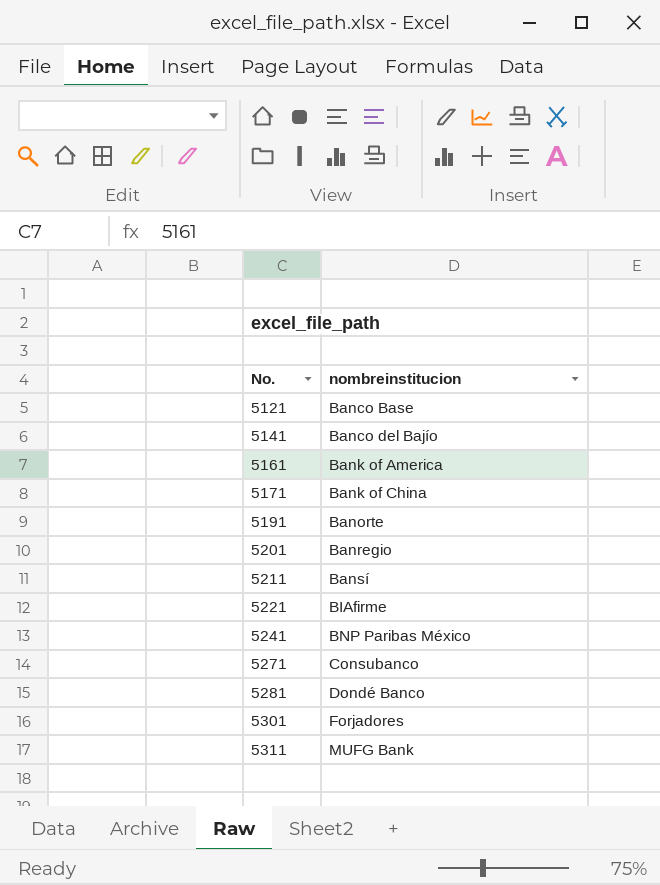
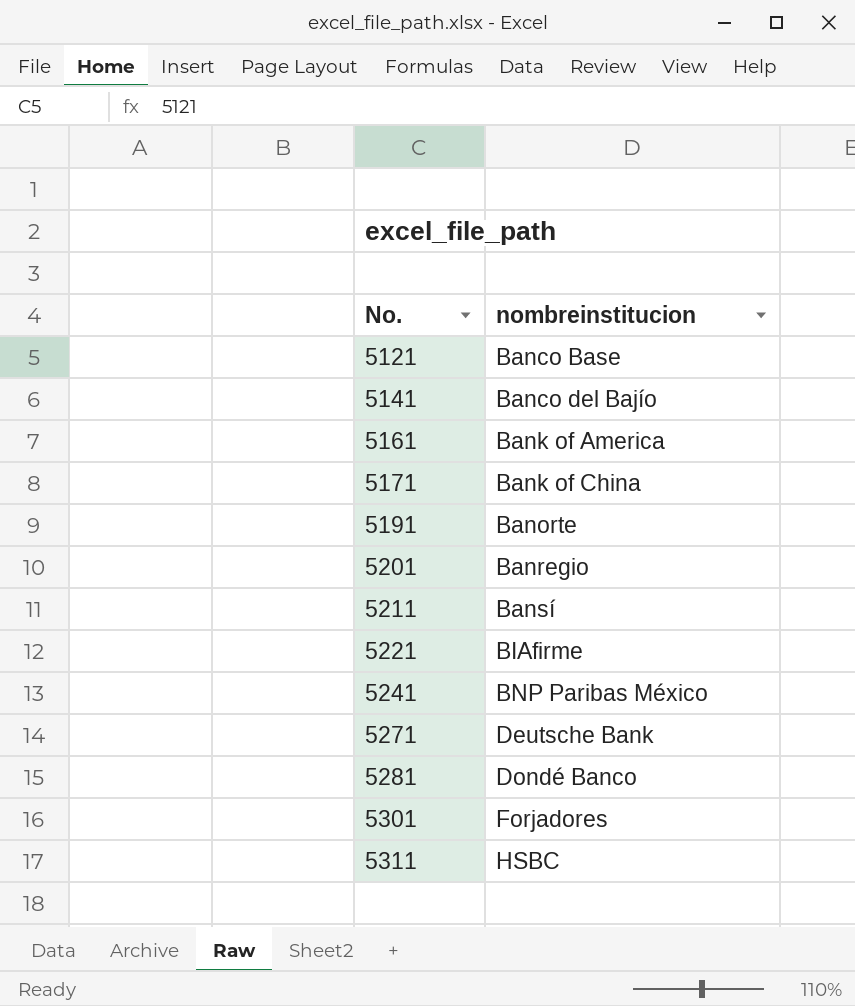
5271 | nombreinstitucion: Consubanco -> Deutsche Bank
5311 | nombreinstitucion: MUFG Bank -> HSBC

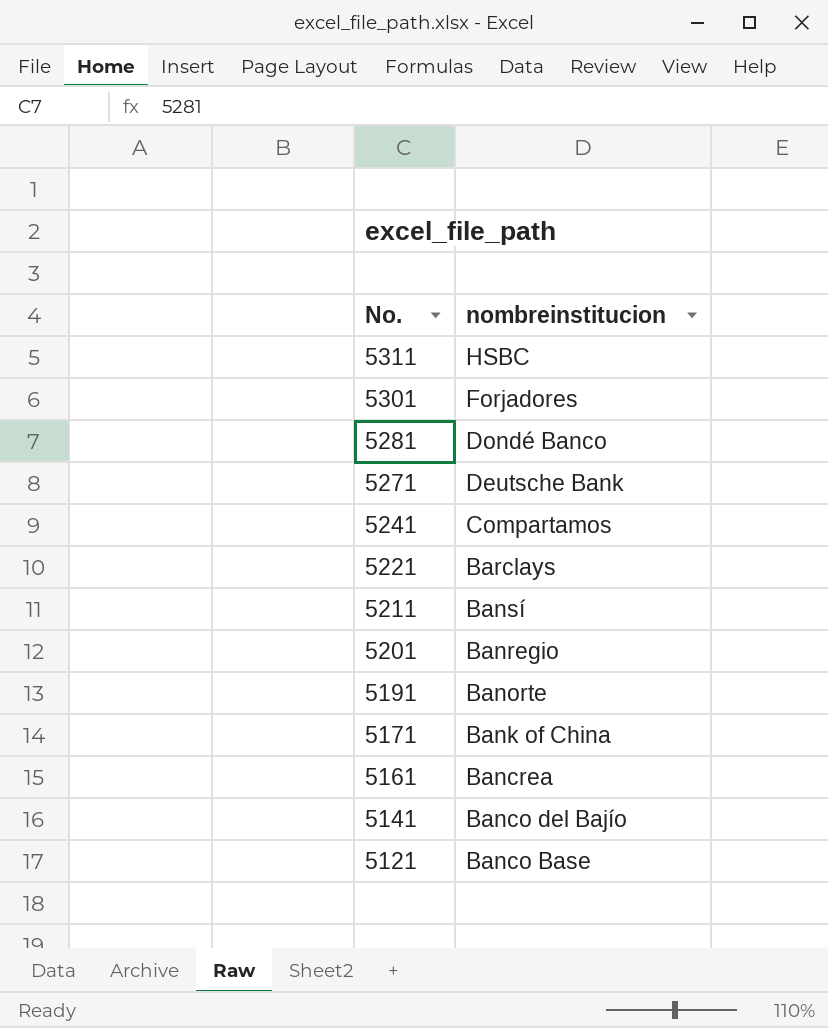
row order: No. ascending -> No. descending
5241 | nombreinstitucion: BNP Paribas México -> Compartamos
5221 | nombreinstitucion: BIAfirme -> Barclays
5161 | nombreinstitucion: Bank of America -> Bancrea

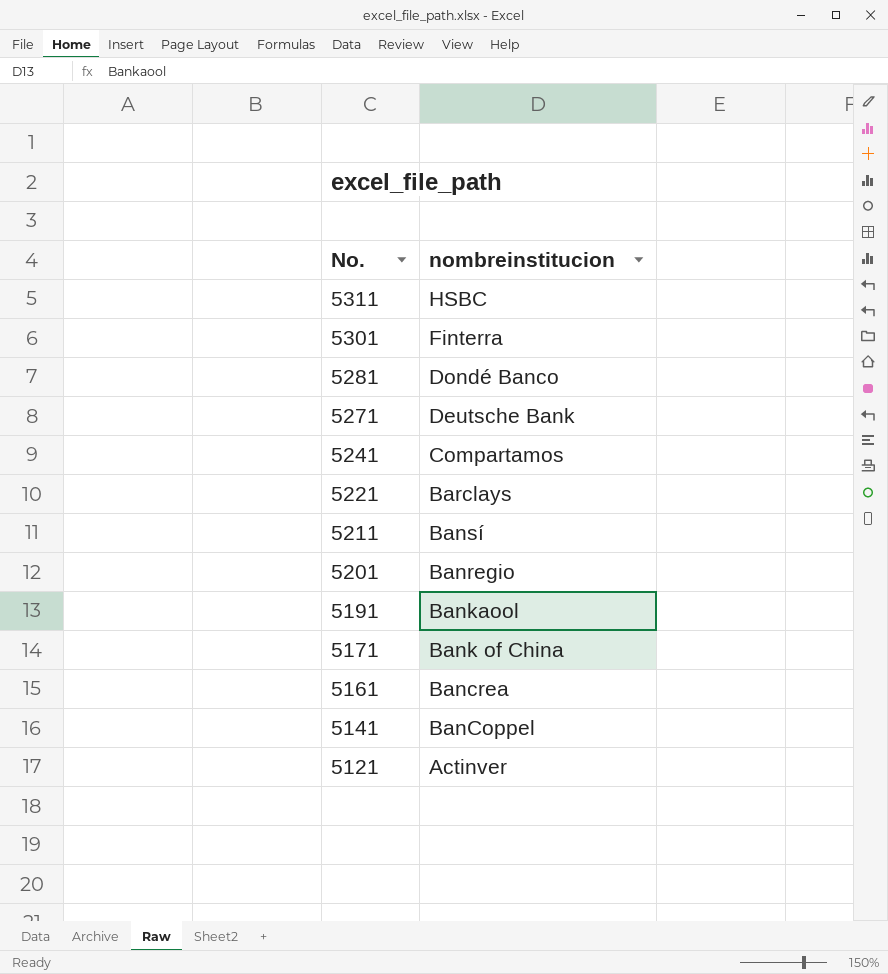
5301 | nombreinstitucion: Forjadores -> Finterra
5191 | nombreinstitucion: Banorte -> Bankaool
5141 | nombreinstitucion: Banco del Bajío -> BanCoppel
5121 | nombreinstitucion: Banco Base -> Actinver

